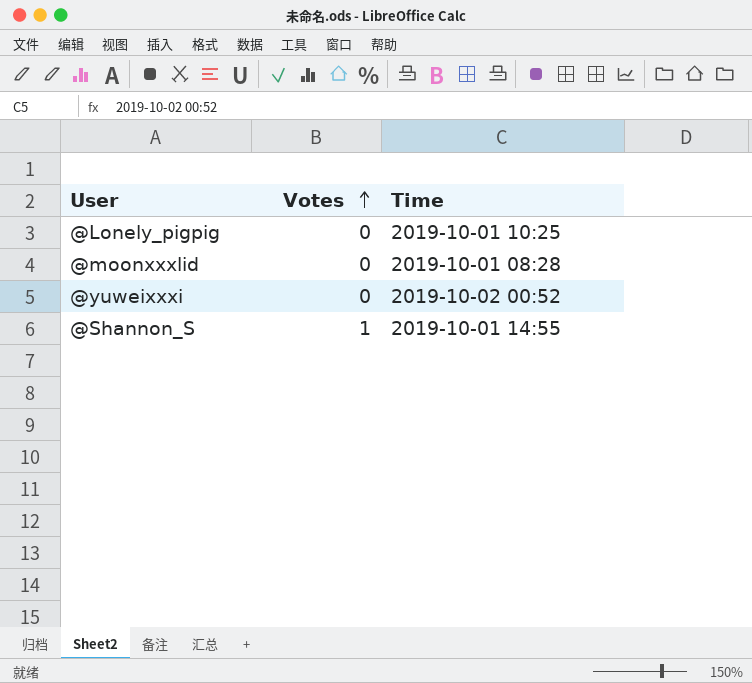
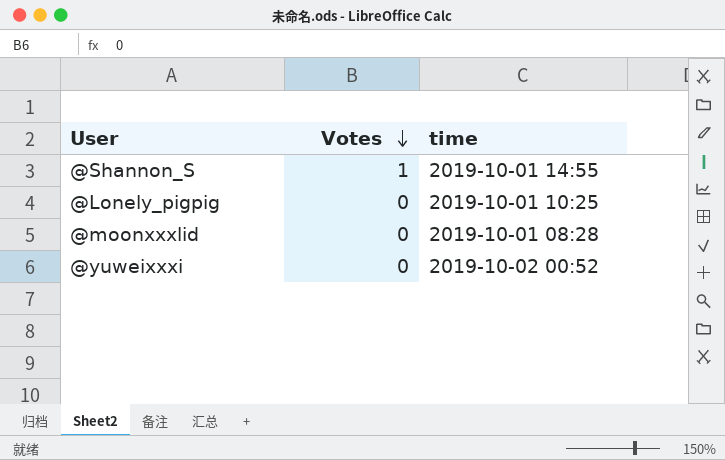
row order: Votes ascending -> Votes descending
column name: Time -> time

